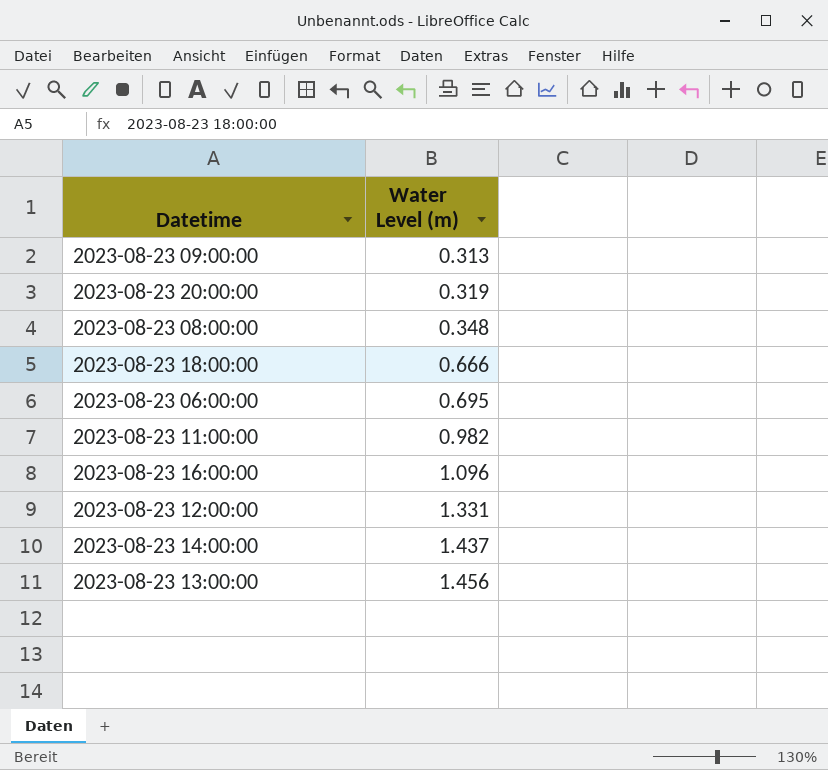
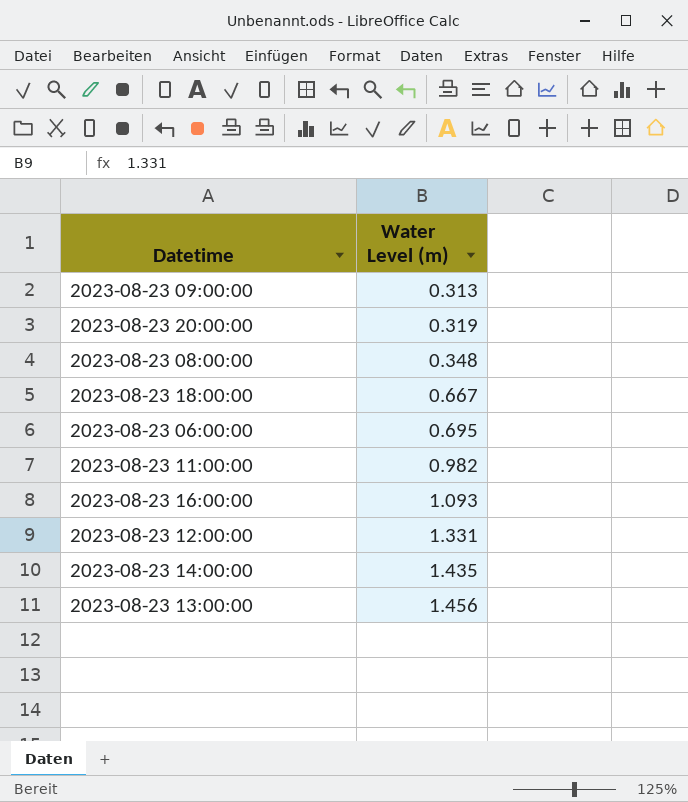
2023-08-23 18:00:00 | Water Level (m): 0.666 -> 0.667
2023-08-23 16:00:00 | Water Level (m): 1.096 -> 1.093
2023-08-23 14:00:00 | Water Level (m): 1.437 -> 1.435

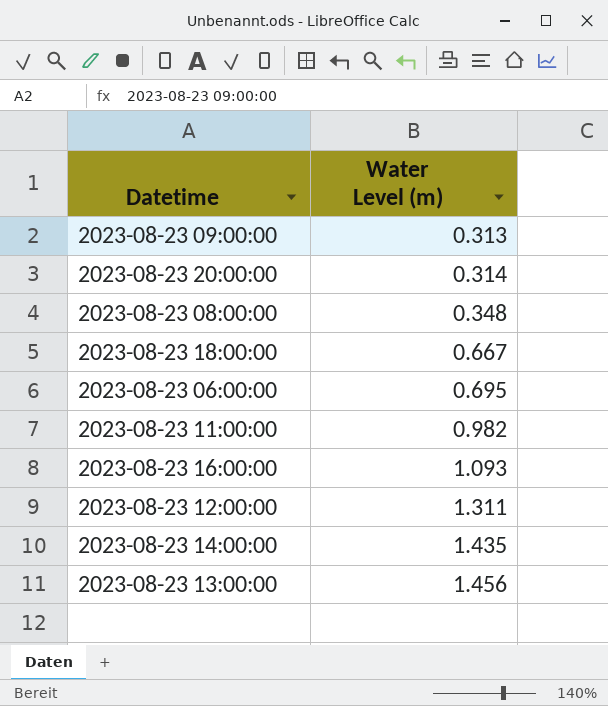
2023-08-23 20:00:00 | Water Level (m): 0.319 -> 0.314
2023-08-23 12:00:00 | Water Level (m): 1.331 -> 1.311

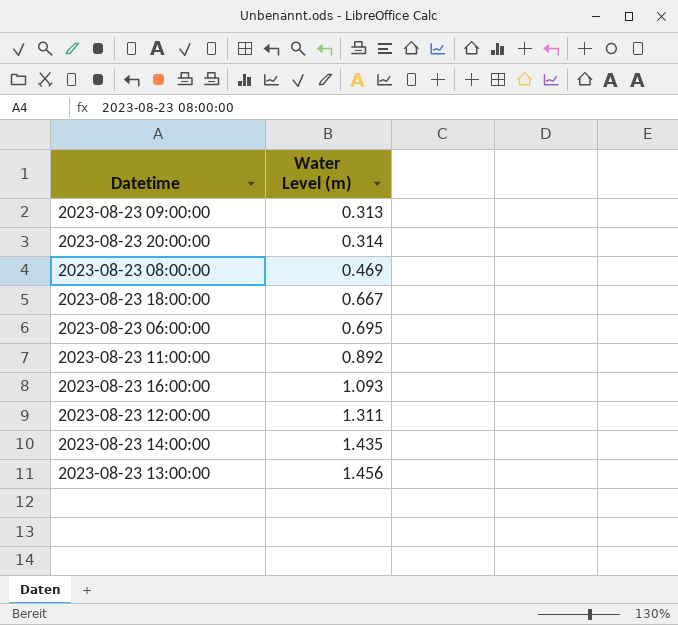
2023-08-23 08:00:00 | Water Level (m): 0.348 -> 0.469
2023-08-23 11:00:00 | Water Level (m): 0.982 -> 0.892

